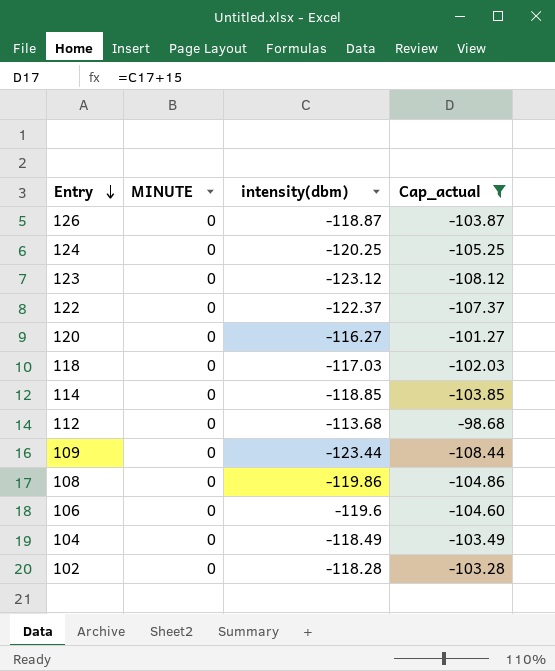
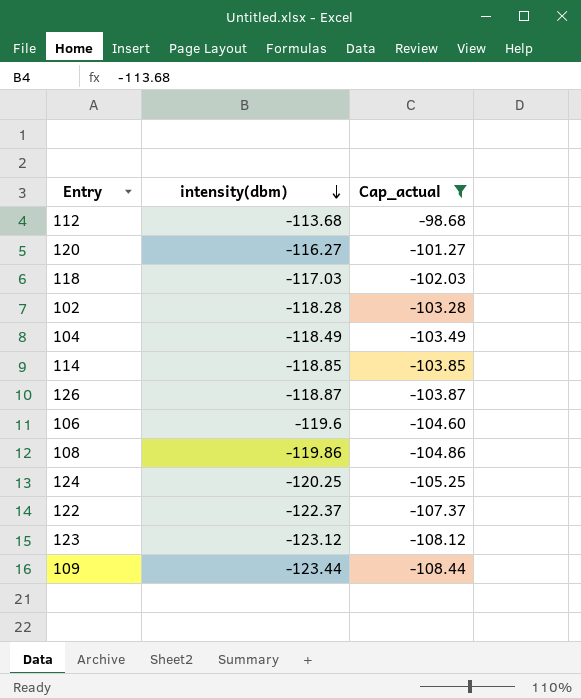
row order: Entry descending -> intensity(dbm) descending
column MINUTE | position: 2 -> none

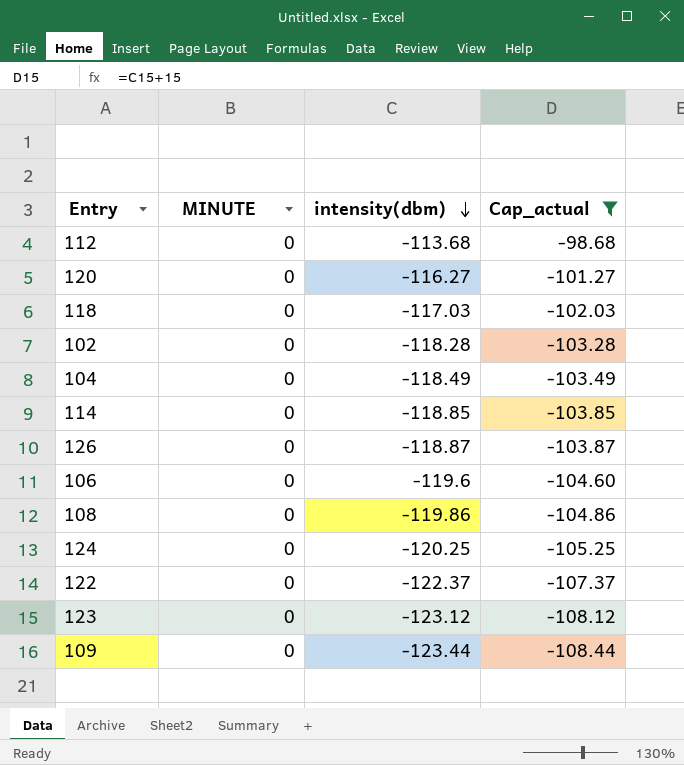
column MINUTE | position: none -> 2

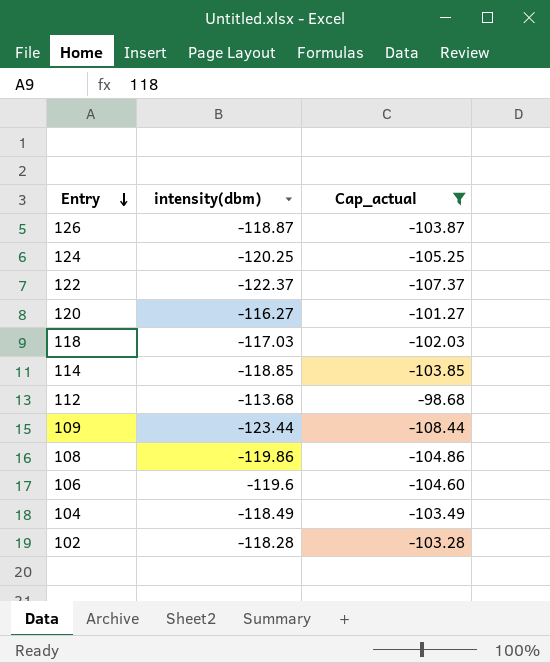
row order: intensity(dbm) descending -> Entry descending
column MINUTE | position: 2 -> none
row 123: 0 | -123.12 | -108.12 -> none

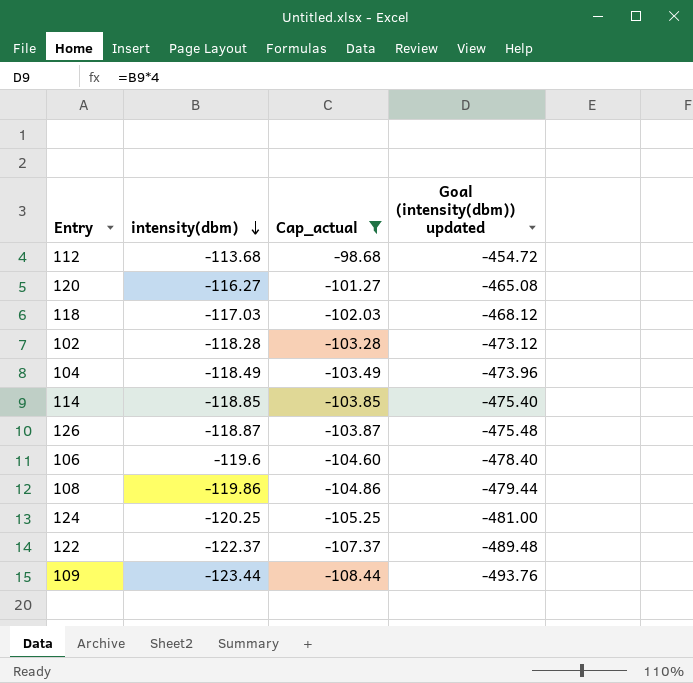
row order: Entry descending -> intensity(dbm) descending
column Goal (intensity(dbm)) updated | formula: none -> [intensity(dbm)] * 4

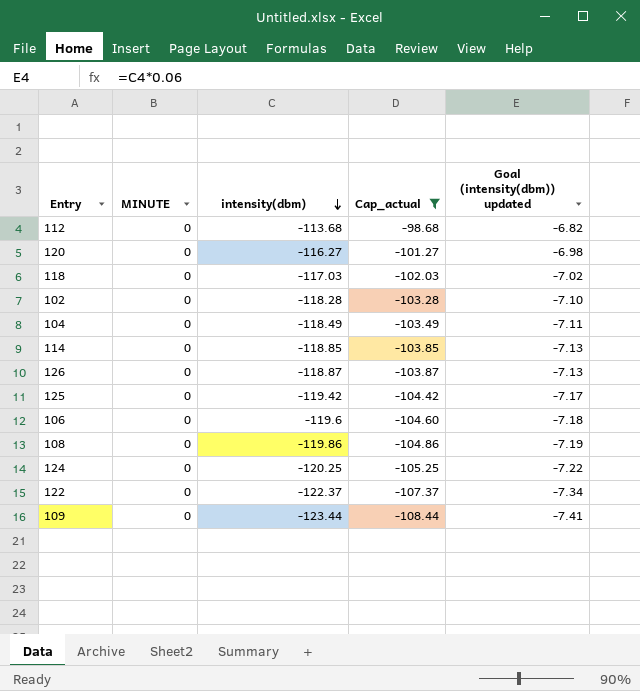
column MINUTE | position: none -> 2
column Goal (intensity(dbm)) updated | formula: [intensity(dbm)] * 4 -> [intensity(dbm)] * 0.06
row 125: none -> 0 | -119.42 | -104.42 | -7.17

